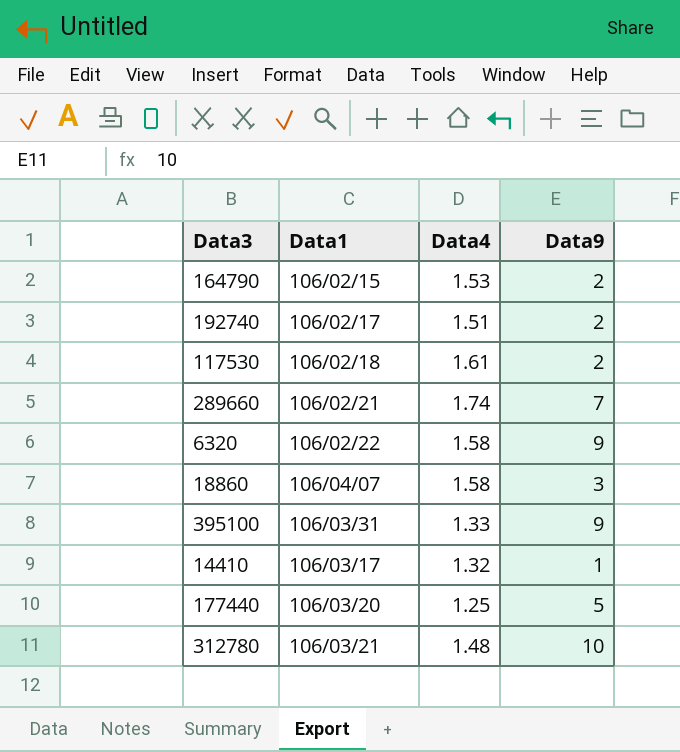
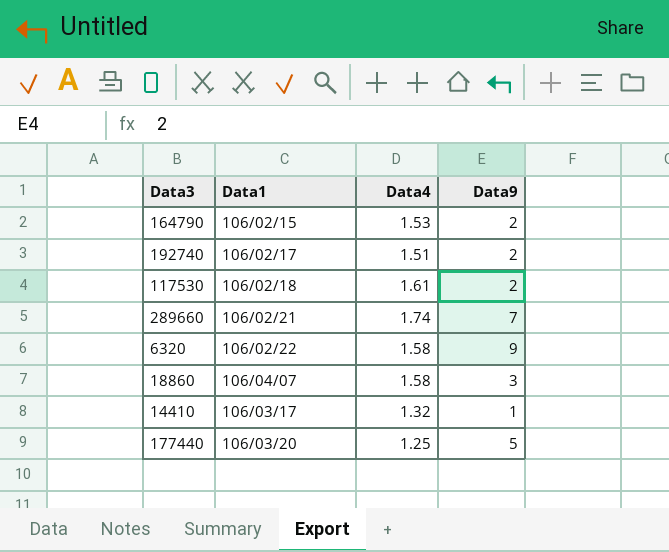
row 395100: 106/03/31 | 1.33 | 9 -> none
row 312780: 106/03/21 | 1.48 | 10 -> none

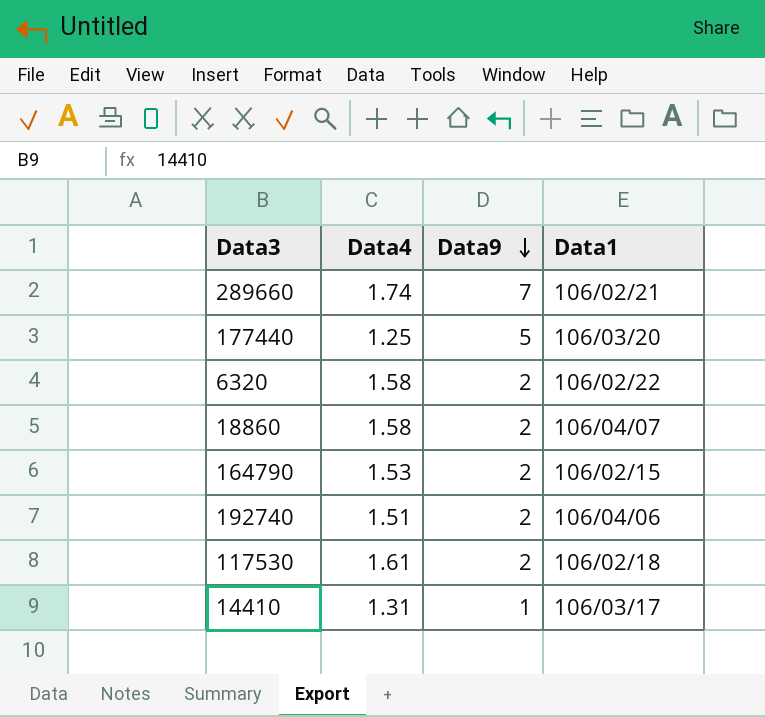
row order: none -> Data9 descending
column Data1 | position: 2 -> 4
6320 | Data9: 9 -> 2
18860 | Data9: 3 -> 2
192740 | Data1: 106/02/17 -> 106/04/06
14410 | Data4: 1.32 -> 1.31

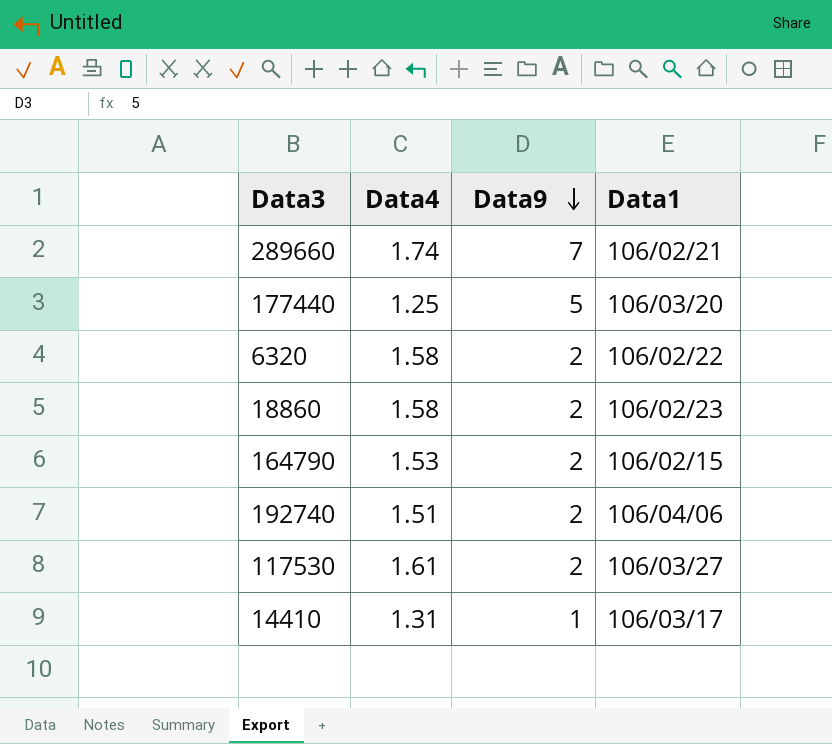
18860 | Data1: 106/04/07 -> 106/02/23
117530 | Data1: 106/02/18 -> 106/03/27

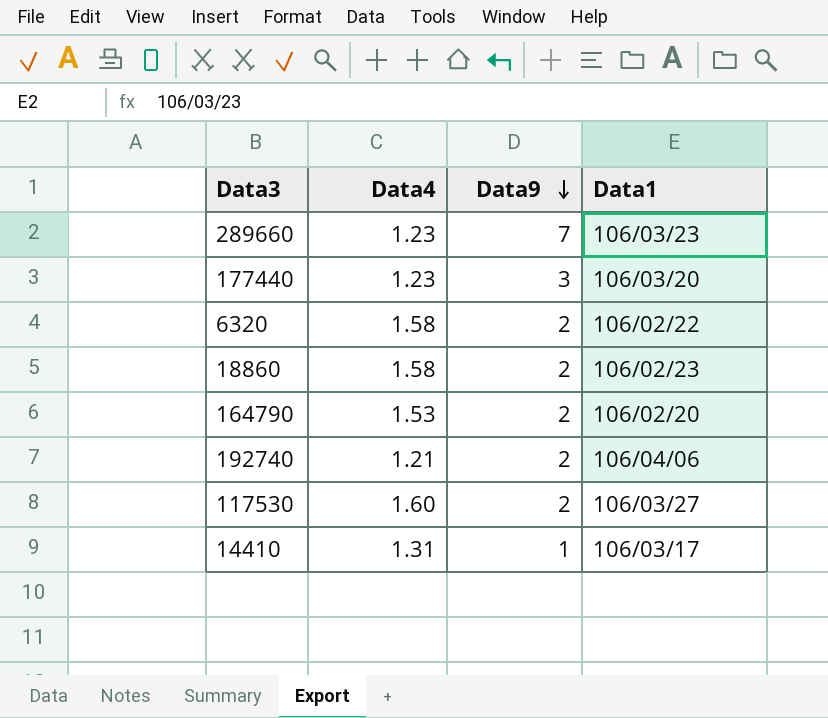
289660 | Data4: 1.74 -> 1.23
289660 | Data1: 106/02/21 -> 106/03/23
177440 | Data4: 1.25 -> 1.23
177440 | Data9: 5 -> 3
164790 | Data1: 106/02/15 -> 106/02/20
192740 | Data4: 1.51 -> 1.21
117530 | Data4: 1.61 -> 1.60

